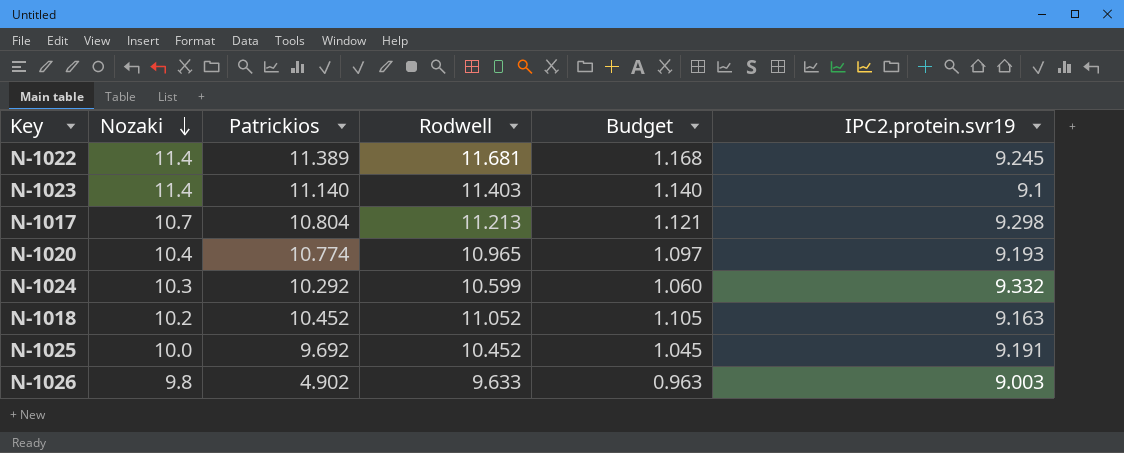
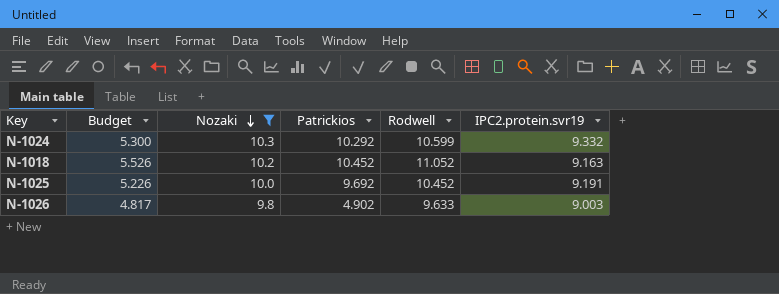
filter: none -> Nozaki <= 10.3
column Budget | formula: [Rodwell] * 0.1 -> [Rodwell] * 0.5
column Budget | position: 5 -> 2

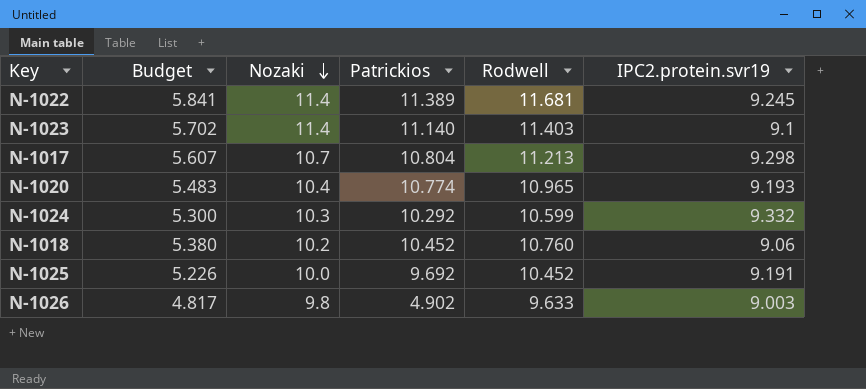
filter: Nozaki <= 10.3 -> none
N-1018 | Budget: 5.526 -> 5.380
N-1018 | Rodwell: 11.052 -> 10.760
N-1018 | IPC2.protein.svr19: 9.163 -> 9.06

